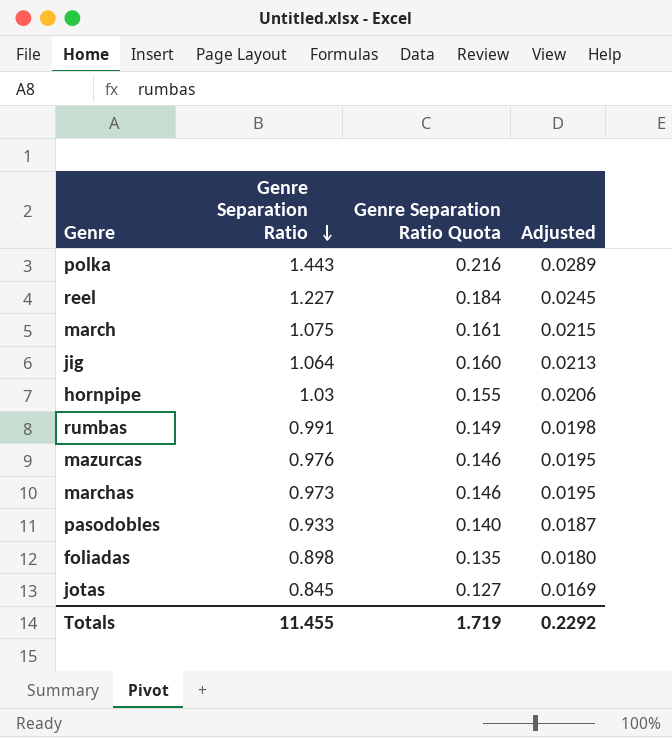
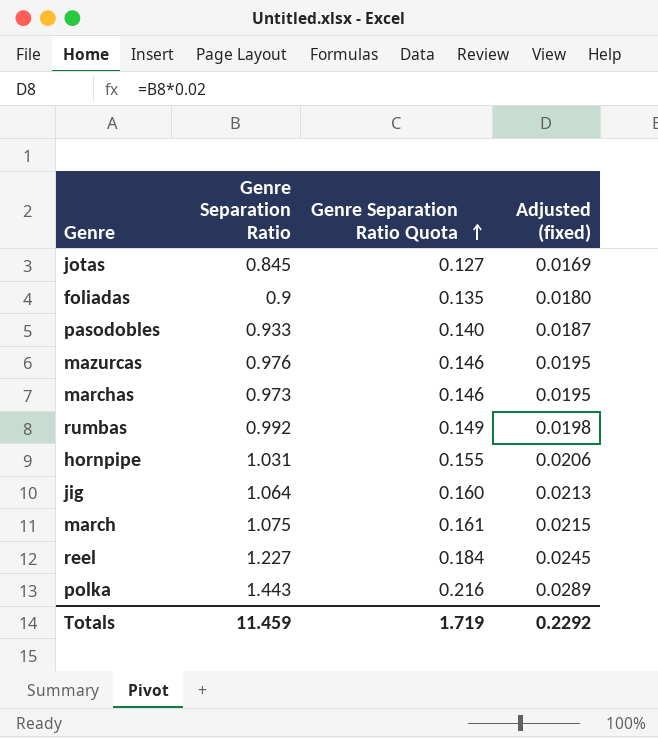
row order: Genre Separation Ratio descending -> Genre Separation Ratio Quota ascending
column name: Adjusted -> Adjusted (fixed)
foliadas | Genre Separation Ratio: 0.898 -> 0.9
rumbas | Genre Separation Ratio: 0.991 -> 0.992
hornpipe | Genre Separation Ratio: 1.03 -> 1.031
Totals | Genre Separation Ratio: 11.455 -> 11.459

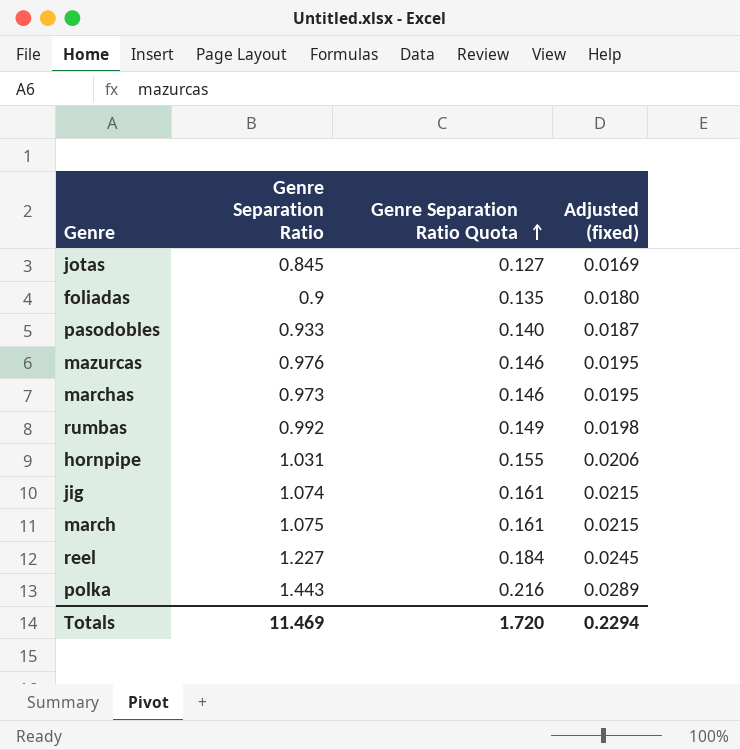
jig | Genre Separation Ratio: 1.064 -> 1.074
jig | Genre Separation Ratio Quota: 0.160 -> 0.161
jig | Adjusted (fixed): 0.0213 -> 0.0215
Totals | Genre Separation Ratio: 11.459 -> 11.469
Totals | Genre Separation Ratio Quota: 1.719 -> 1.720
Totals | Adjusted (fixed): 0.2292 -> 0.2294

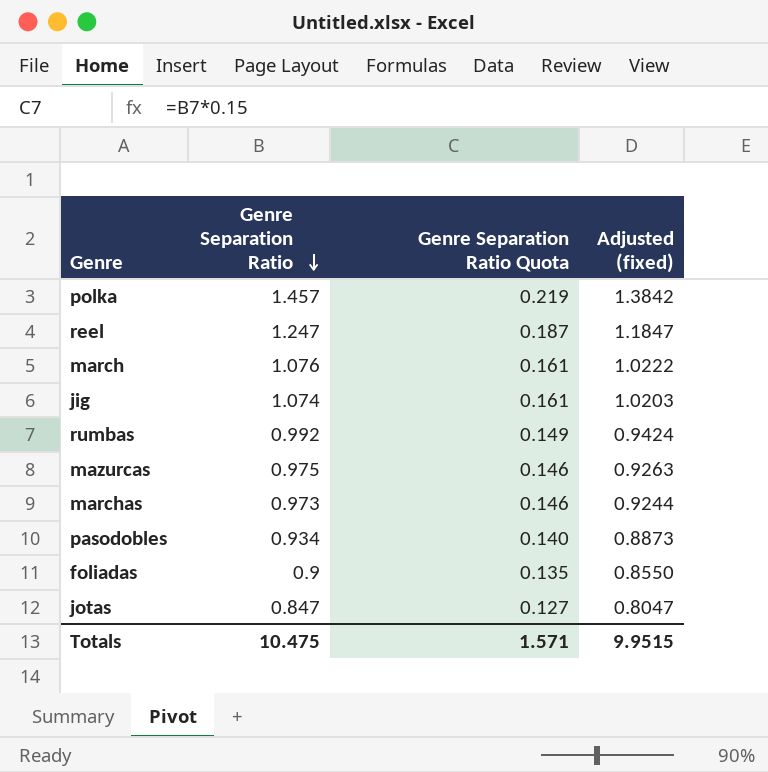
row order: Genre Separation Ratio Quota ascending -> Genre Separation Ratio descending
column Adjusted (fixed) | formula: [Genre Separation Ratio] * 0.02 -> [Genre Separation Ratio] * 0.95
row hornpipe: 1.031 | 0.155 | 0.0206 -> none
polka | Genre Separation Ratio: 1.443 -> 1.457
polka | Genre Separation Ratio Quota: 0.216 -> 0.219
reel | Genre Separation Ratio: 1.227 -> 1.247
reel | Genre Separation Ratio Quota: 0.184 -> 0.187
march | Genre Separation Ratio: 1.075 -> 1.076
mazurcas | Genre Separation Ratio: 0.976 -> 0.975
pasodobles | Genre Separation Ratio: 0.933 -> 0.934
jotas | Genre Separation Ratio: 0.845 -> 0.847
Totals | Genre Separation Ratio: 11.469 -> 10.475
Totals | Genre Separation Ratio Quota: 1.720 -> 1.571
Totals | Adjusted (fixed): 0.2294 -> 9.9515

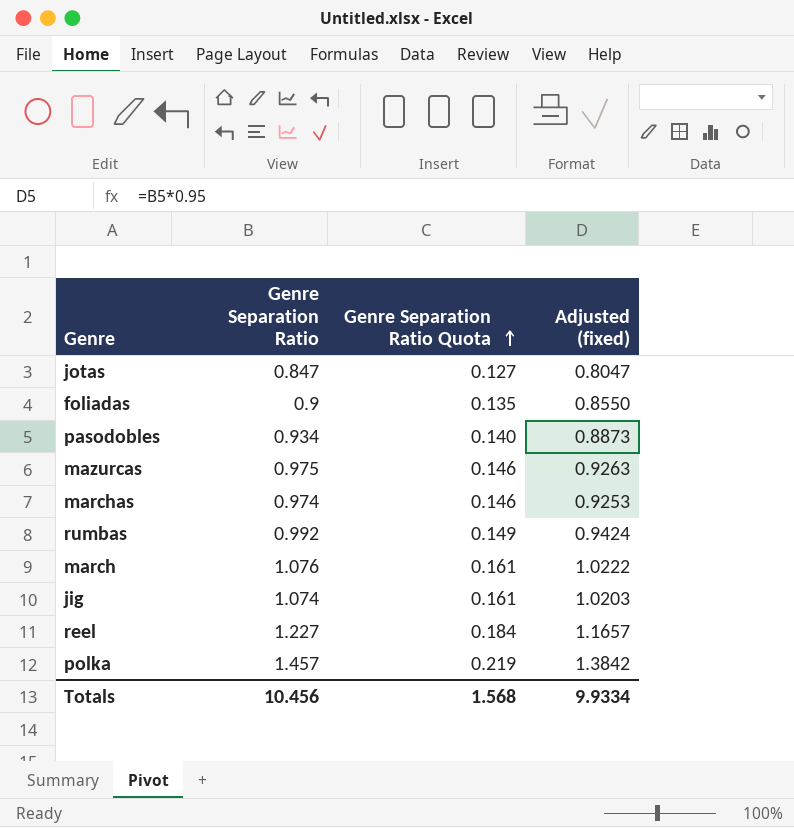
row order: Genre Separation Ratio descending -> Genre Separation Ratio Quota ascending
marchas | Genre Separation Ratio: 0.973 -> 0.974
marchas | Adjusted (fixed): 0.9244 -> 0.9253
reel | Genre Separation Ratio: 1.247 -> 1.227
reel | Genre Separation Ratio Quota: 0.187 -> 0.184
reel | Adjusted (fixed): 1.1847 -> 1.1657
Totals | Genre Separation Ratio: 10.475 -> 10.456
Totals | Genre Separation Ratio Quota: 1.571 -> 1.568
Totals | Adjusted (fixed): 9.9515 -> 9.9334

